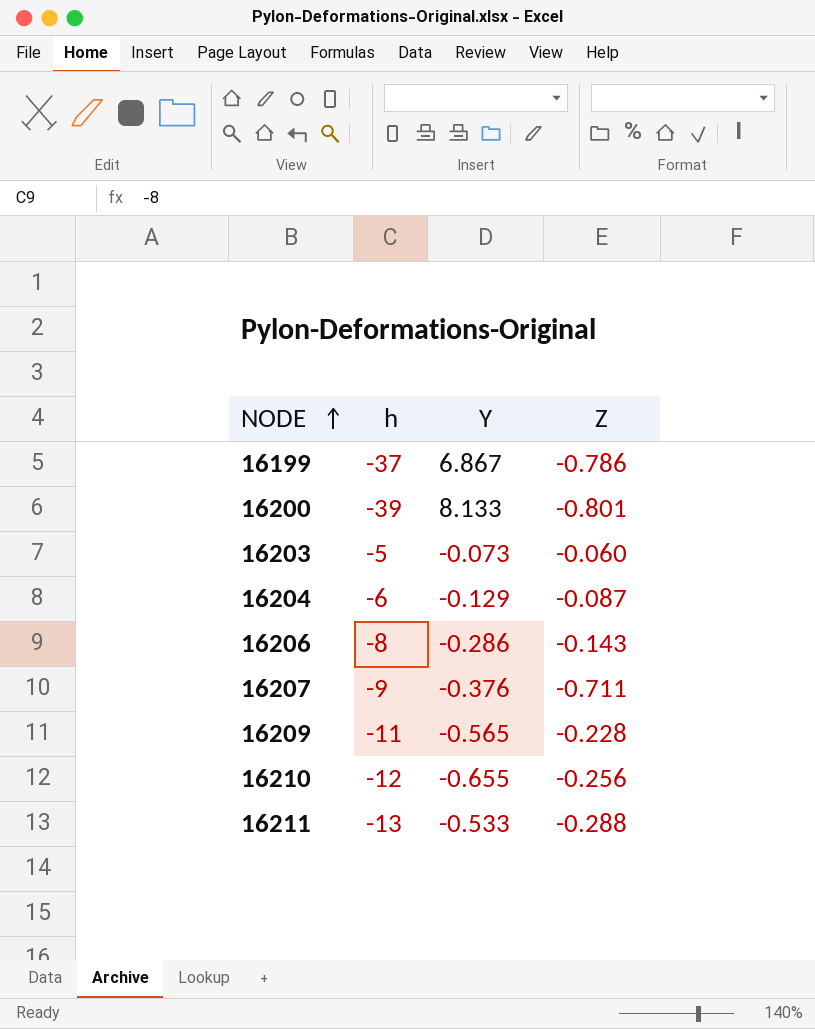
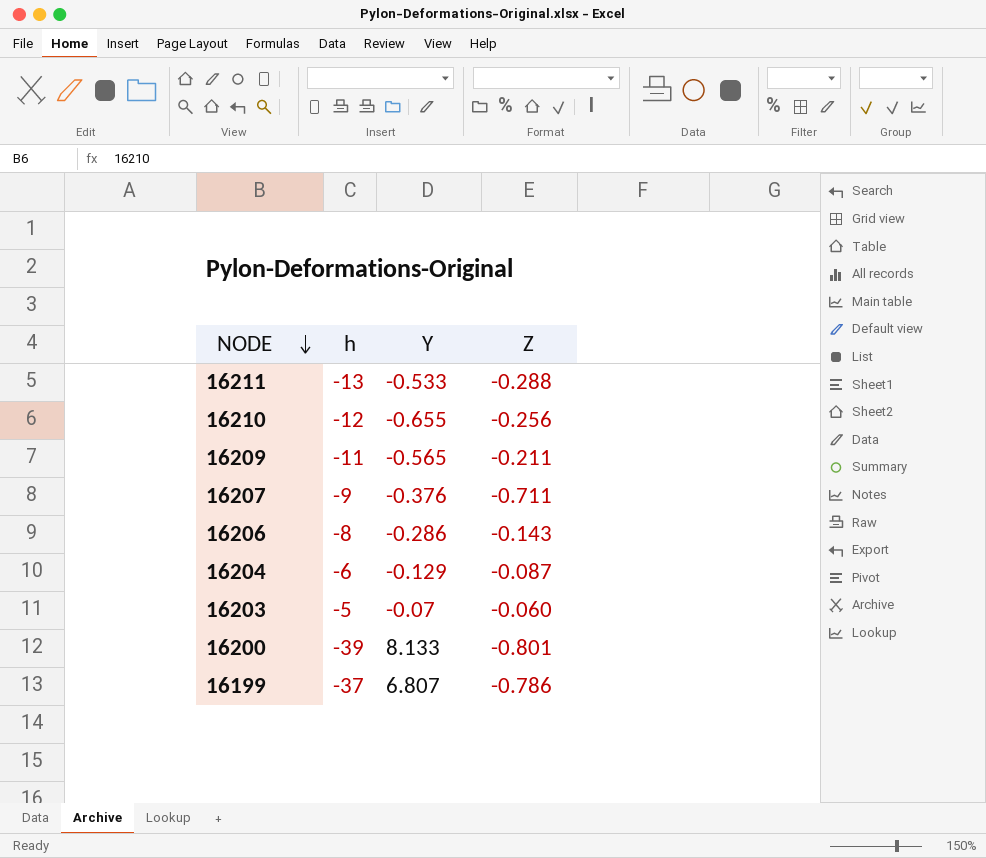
row order: NODE ascending -> NODE descending
16209 | Z: -0.228 -> -0.211
16203 | Y: -0.073 -> -0.07
16199 | Y: 6.867 -> 6.807

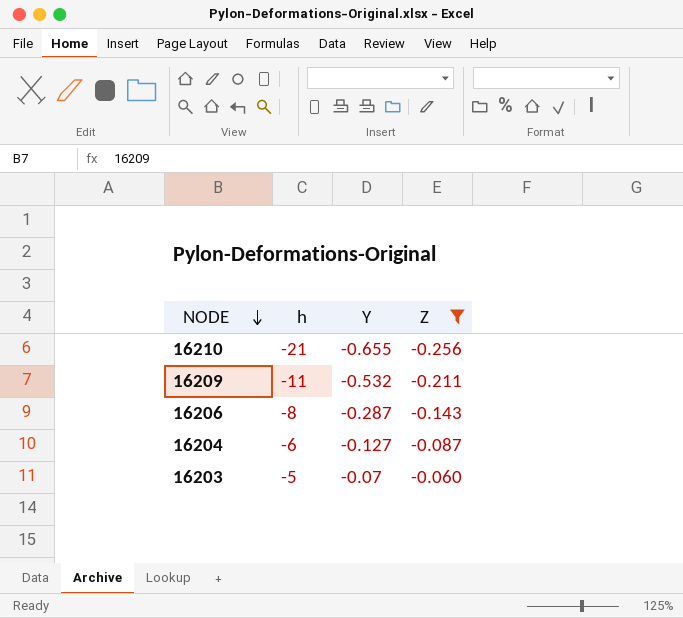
filter: none -> Z >= -0.256
16210 | h: -12 -> -21
16209 | Y: -0.565 -> -0.532
16206 | Y: -0.286 -> -0.287
16204 | Y: -0.129 -> -0.127

